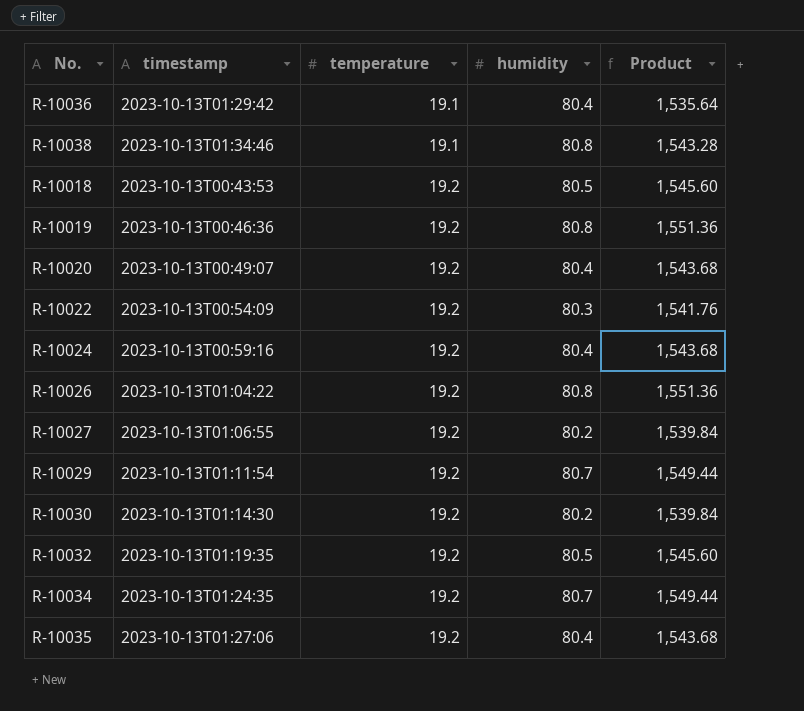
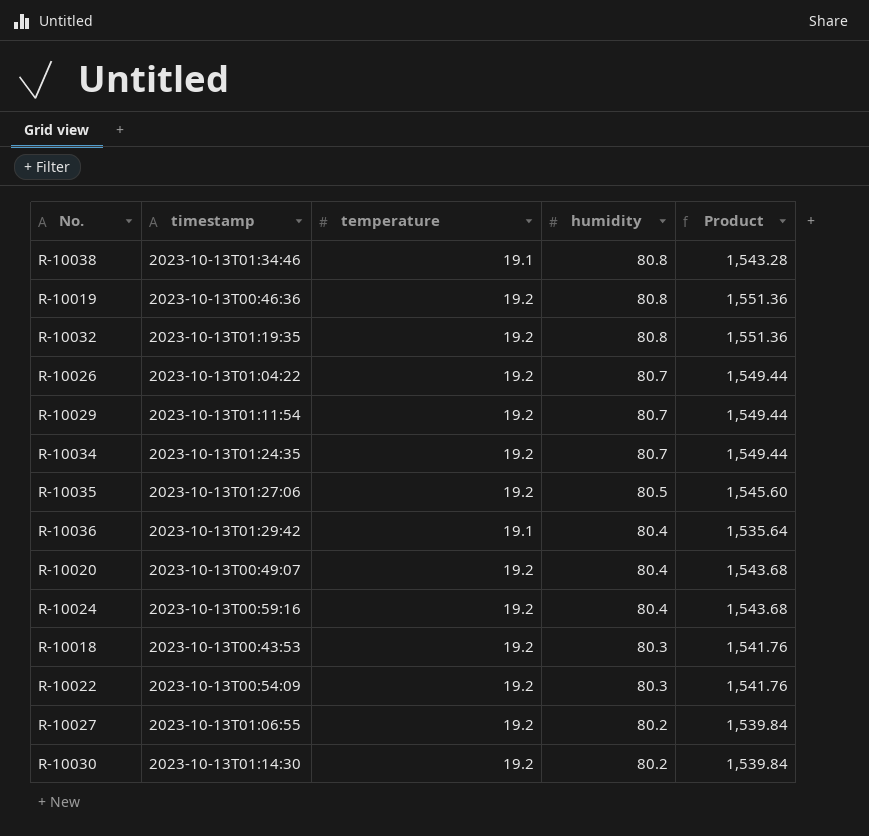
row order: temperature ascending -> humidity descending
R-10032 | humidity: 80.5 -> 80.8
R-10032 | Product: 1,545.60 -> 1,551.36
R-10026 | humidity: 80.8 -> 80.7
R-10026 | Product: 1,551.36 -> 1,549.44
R-10035 | humidity: 80.4 -> 80.5
R-10035 | Product: 1,543.68 -> 1,545.60
R-10018 | humidity: 80.5 -> 80.3
R-10018 | Product: 1,545.60 -> 1,541.76

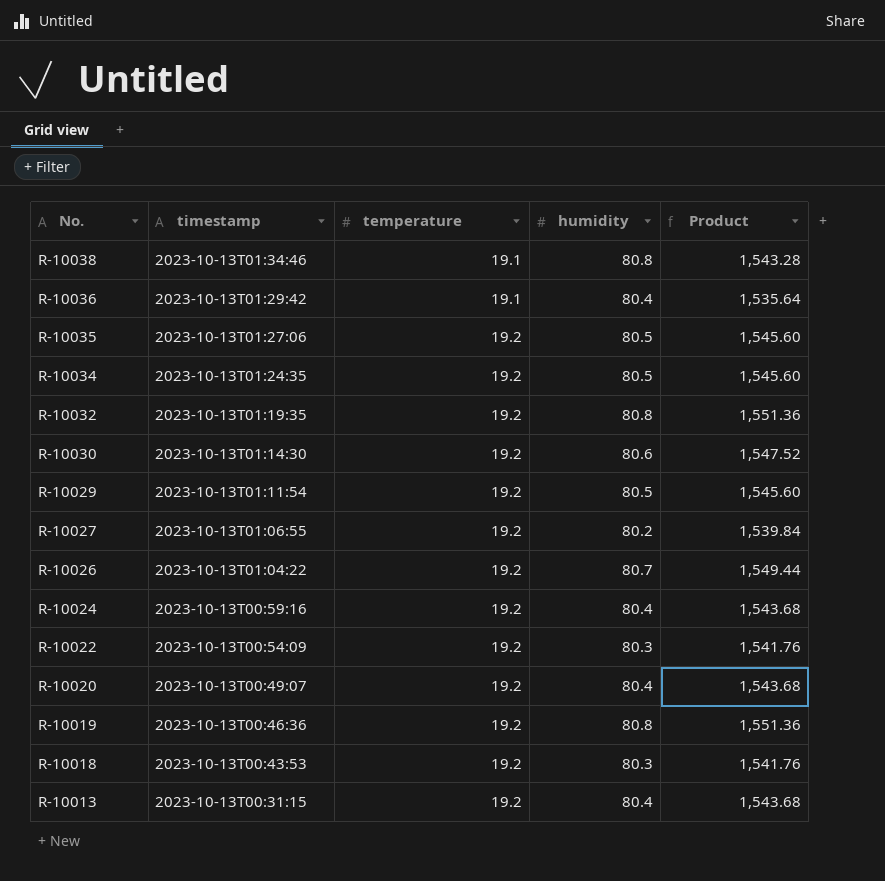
row order: humidity descending -> No. descending
R-10034 | humidity: 80.7 -> 80.5
R-10034 | Product: 1,549.44 -> 1,545.60
R-10030 | humidity: 80.2 -> 80.6
R-10030 | Product: 1,539.84 -> 1,547.52
R-10029 | humidity: 80.7 -> 80.5
R-10029 | Product: 1,549.44 -> 1,545.60
row R-10013: none -> 2023-10-13T00:31:15 | 19.2 | 80.4 | 1,543.68

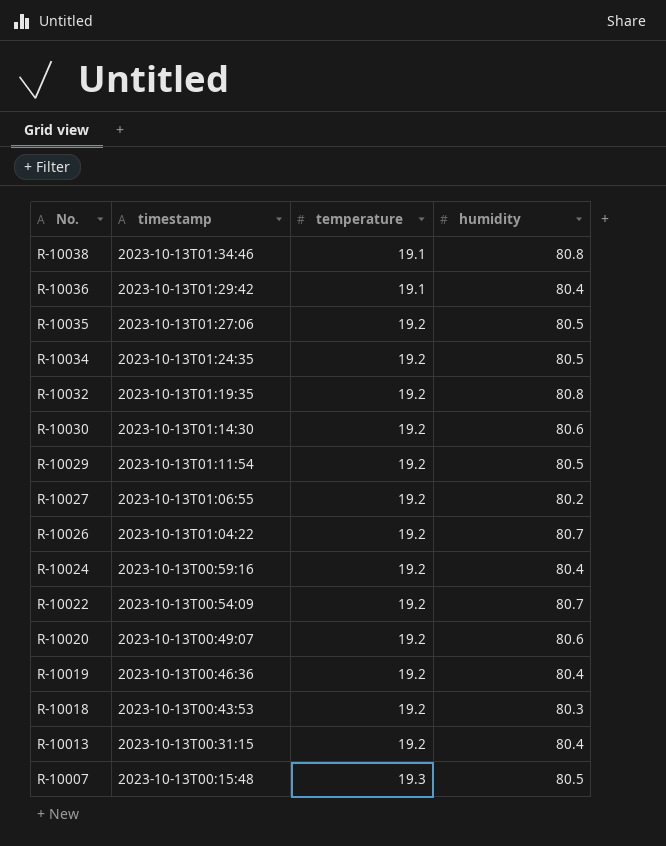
column Product | formula: [temperature] * [humidity] -> none
R-10022 | humidity: 80.3 -> 80.7
R-10020 | humidity: 80.4 -> 80.6
R-10019 | humidity: 80.8 -> 80.4
row R-10007: none -> 2023-10-13T00:15:48 | 19.3 | 80.5

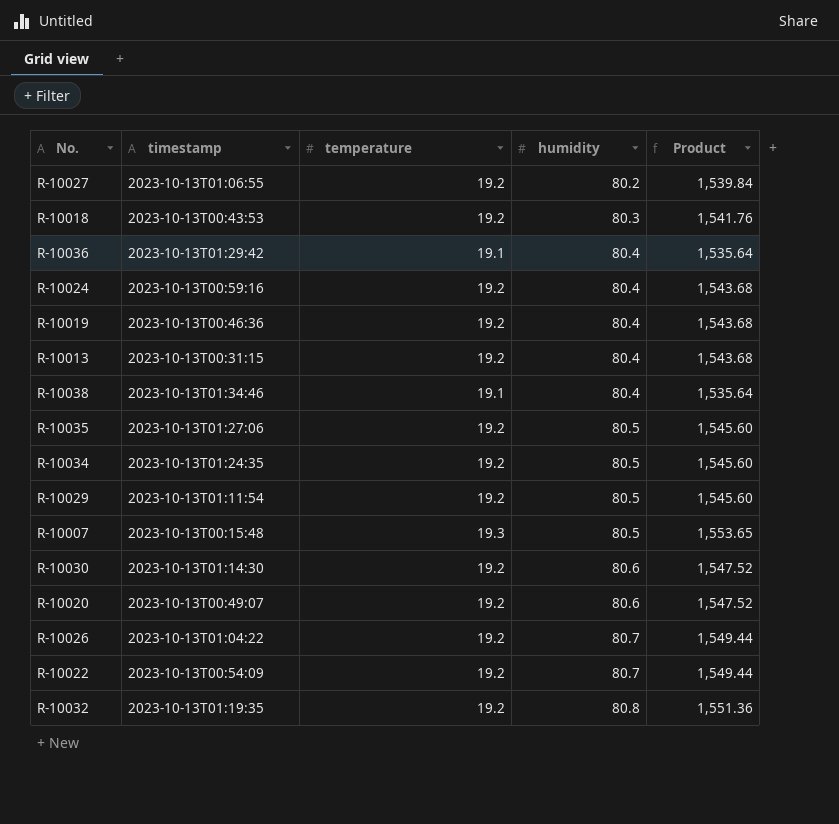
row order: No. descending -> humidity ascending
column Product | formula: none -> [temperature] * [humidity]
R-10038 | humidity: 80.8 -> 80.4

